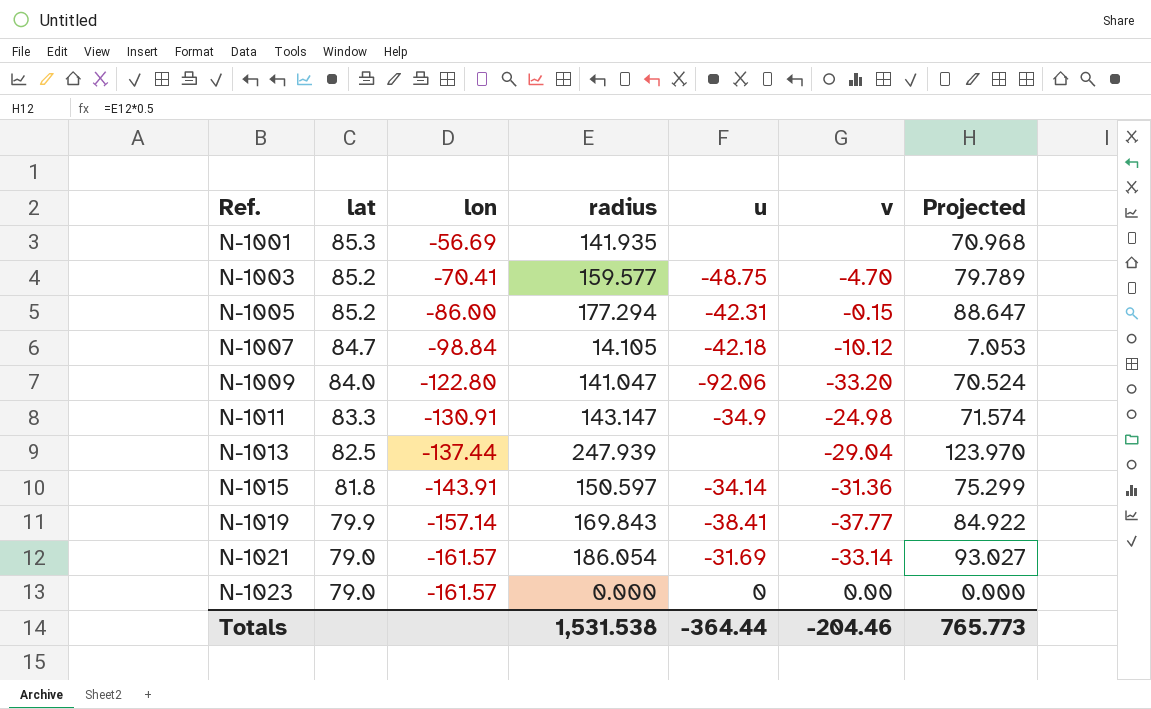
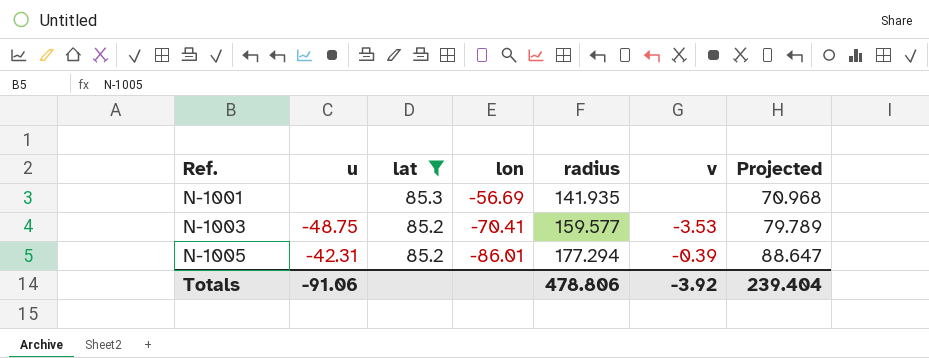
filter: none -> lat >= 85.2
column u | position: 5 -> 2
N-1003 | v: -4.70 -> -3.53
N-1005 | lon: -86.00 -> -86.01
N-1005 | v: -0.15 -> -0.39
Totals | u: -364.44 -> -91.06
Totals | radius: 1,531.538 -> 478.806
Totals | v: -204.46 -> -3.92
Totals | Projected: 765.773 -> 239.404

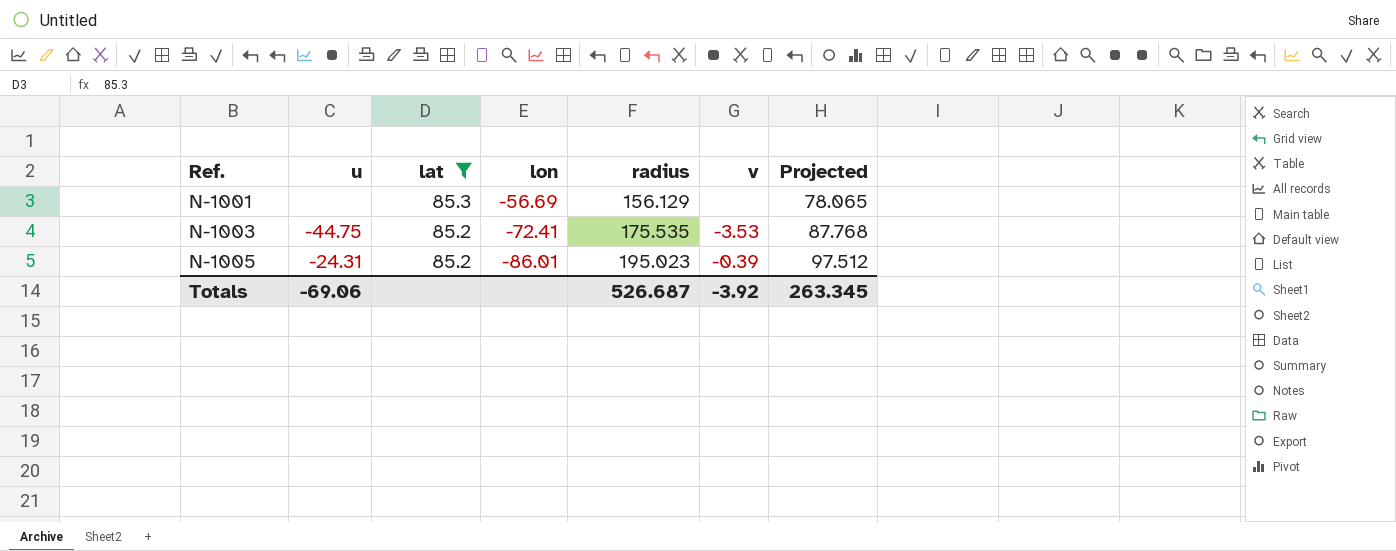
N-1001 | radius: 141.935 -> 156.129
N-1001 | Projected: 70.968 -> 78.065
N-1003 | u: -48.75 -> -44.75
N-1003 | lon: -70.41 -> -72.41
N-1003 | radius: 159.577 -> 175.535
N-1003 | Projected: 79.789 -> 87.768
N-1005 | u: -42.31 -> -24.31
N-1005 | radius: 177.294 -> 195.023
N-1005 | Projected: 88.647 -> 97.512
Totals | u: -91.06 -> -69.06
Totals | radius: 478.806 -> 526.687
Totals | Projected: 239.404 -> 263.345

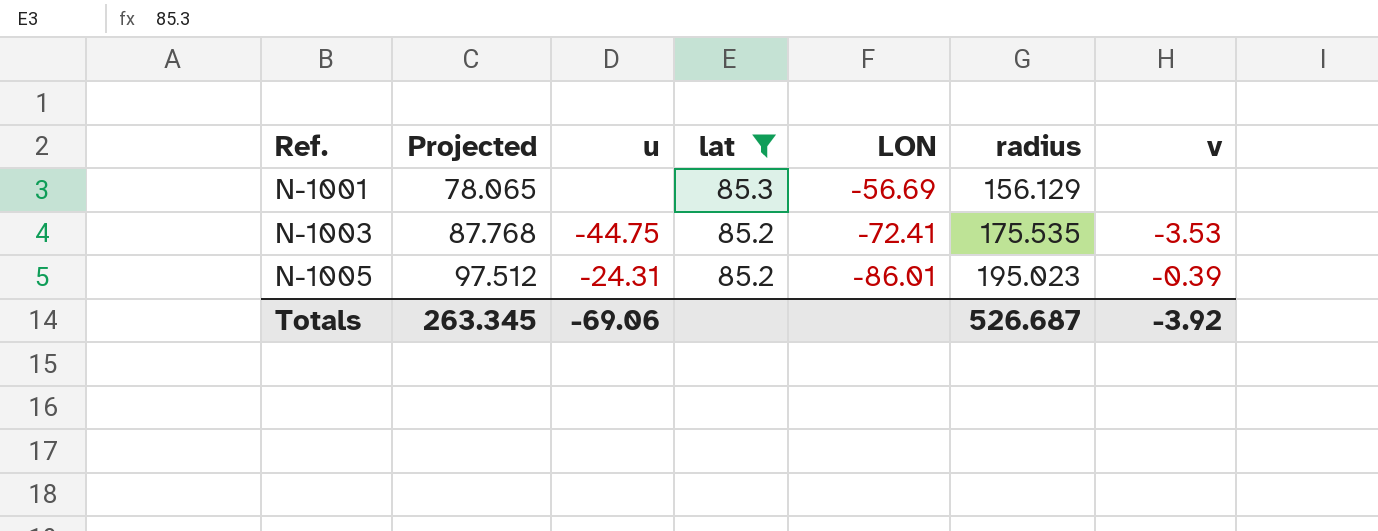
column Projected | position: 7 -> 2
column name: lon -> LON

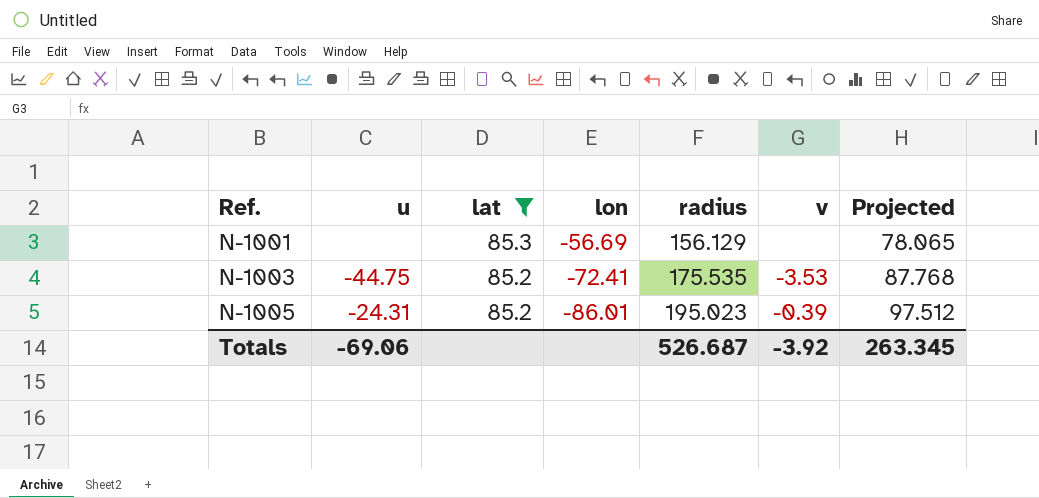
column name: LON -> lon
column Projected | position: 2 -> 7

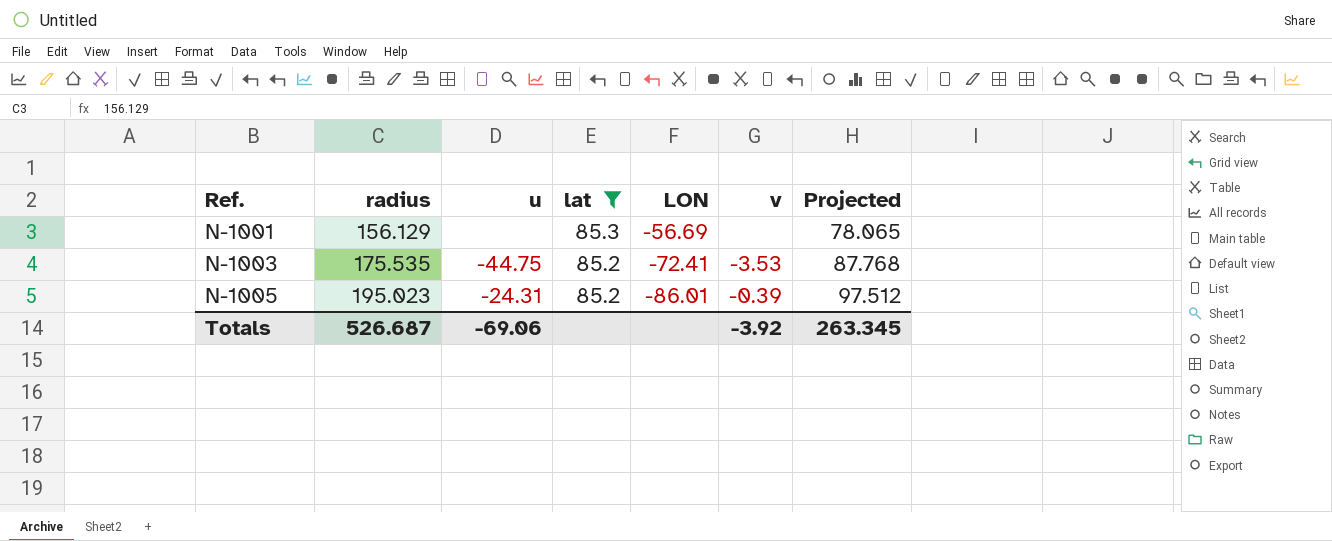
column radius | position: 5 -> 2
column name: lon -> LON

